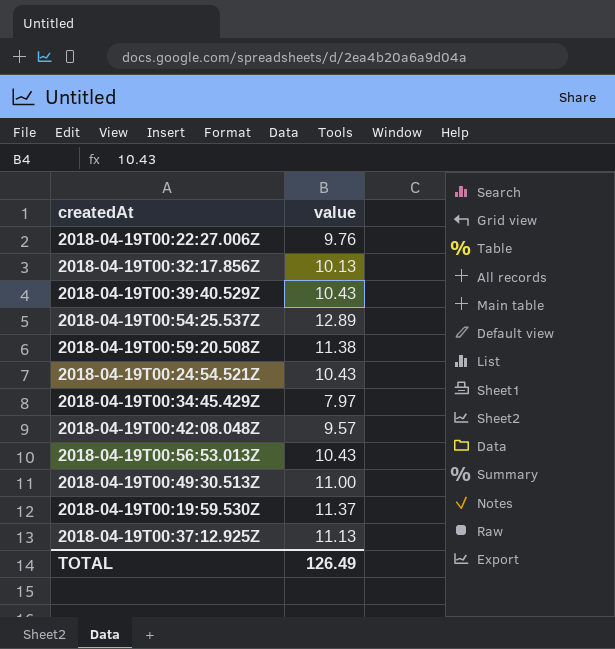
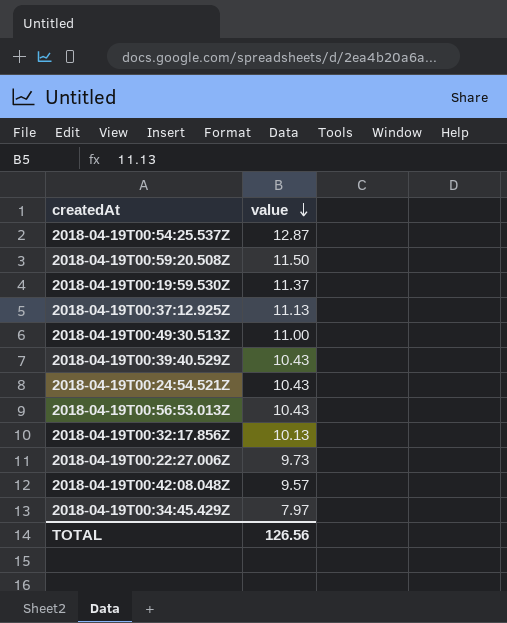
row order: none -> value descending
2018-04-19T00:54:25.537Z | value: 12.89 -> 12.87
2018-04-19T00:59:20.508Z | value: 11.38 -> 11.50
2018-04-19T00:22:27.006Z | value: 9.76 -> 9.73
TOTAL | value: 126.49 -> 126.56

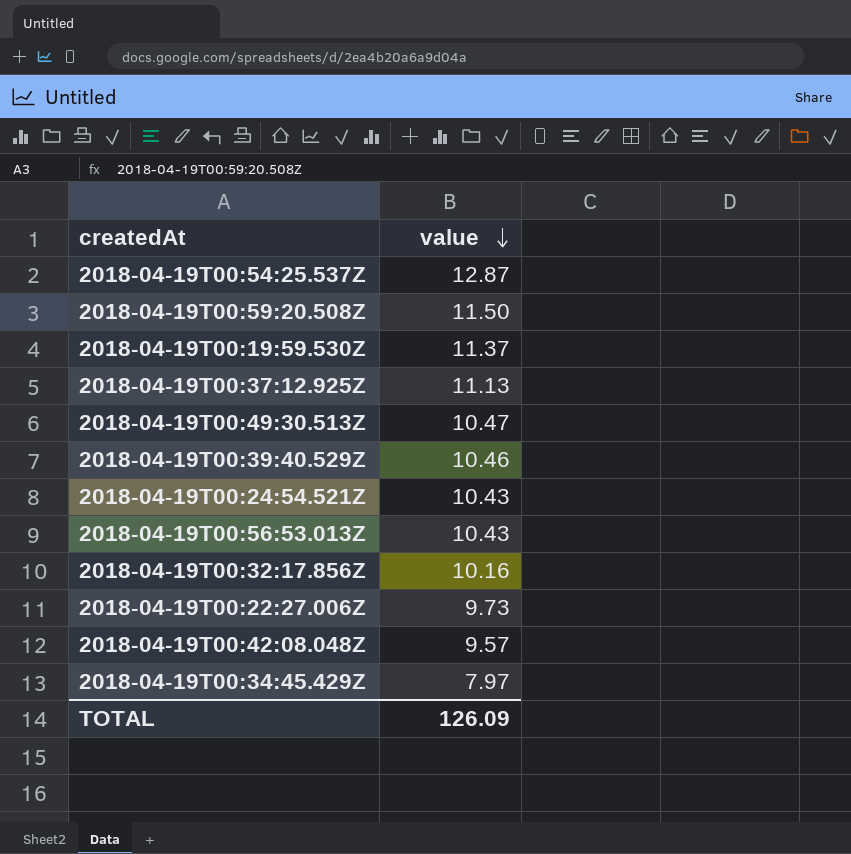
2018-04-19T00:49:30.513Z | value: 11.00 -> 10.47
2018-04-19T00:39:40.529Z | value: 10.43 -> 10.46
2018-04-19T00:32:17.856Z | value: 10.13 -> 10.16
TOTAL | value: 126.56 -> 126.09

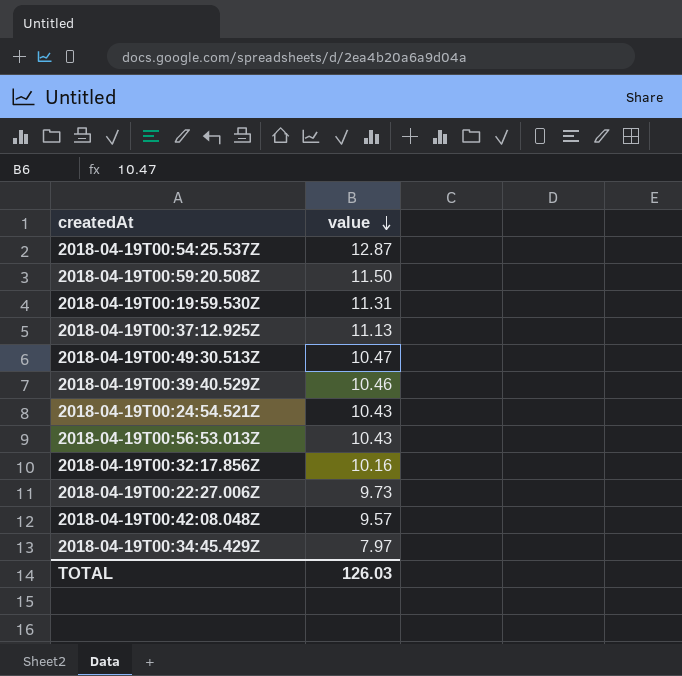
2018-04-19T00:19:59.530Z | value: 11.37 -> 11.31
TOTAL | value: 126.09 -> 126.03

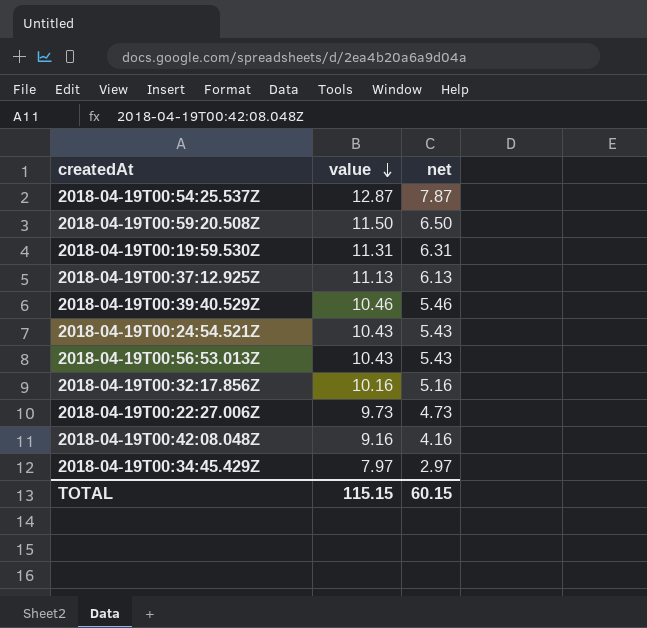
column net | formula: none -> [value] - 5
row 2018-04-19T00:49:30.513Z: 10.47 -> none
2018-04-19T00:42:08.048Z | value: 9.57 -> 9.16
TOTAL | value: 126.03 -> 115.15

